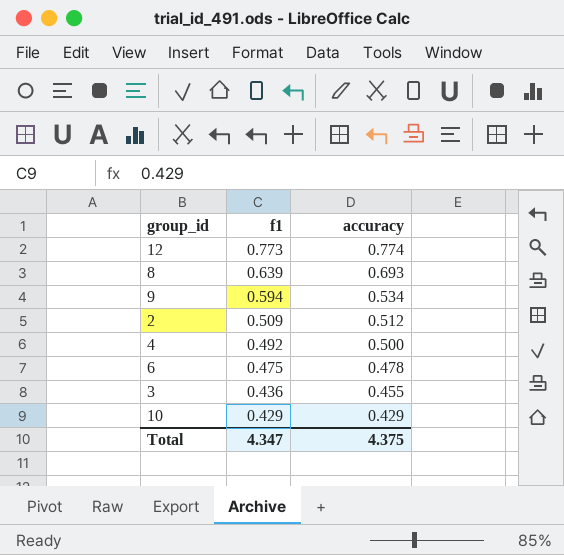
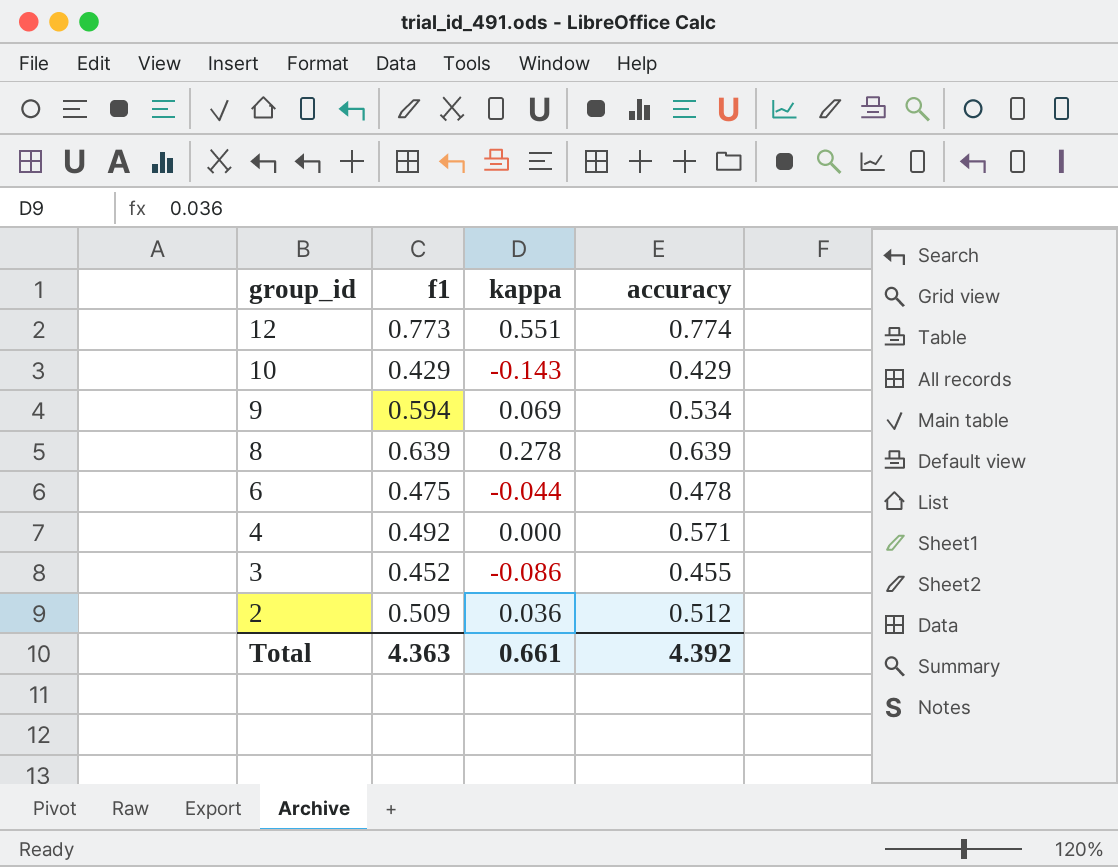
row order: f1 descending -> group_id descending
column kappa | position: none -> 3
8 | accuracy: 0.693 -> 0.639
4 | accuracy: 0.500 -> 0.571
3 | f1: 0.436 -> 0.452
Total | f1: 4.347 -> 4.363
Total | accuracy: 4.375 -> 4.392

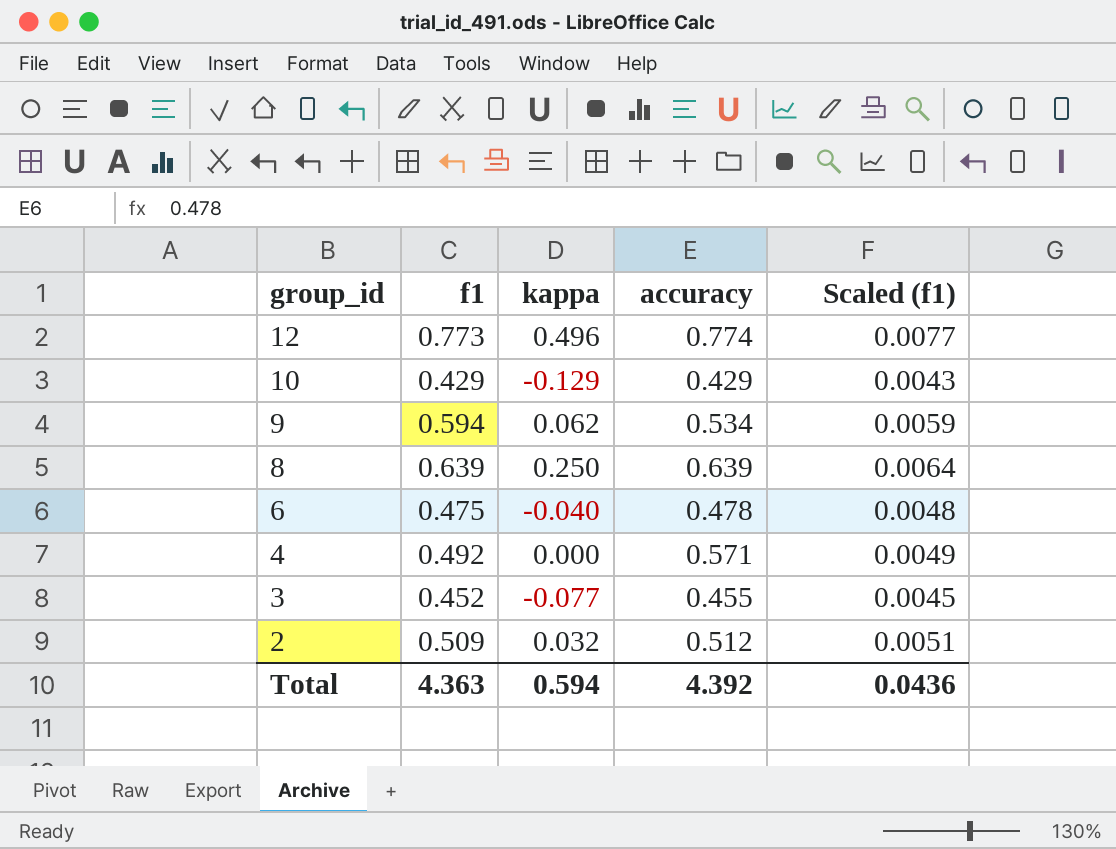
column Scaled (f1) | formula: none -> [f1] * 0.01
12 | kappa: 0.551 -> 0.496
10 | kappa: -0.143 -> -0.129
9 | kappa: 0.069 -> 0.062
8 | kappa: 0.278 -> 0.250
6 | kappa: -0.044 -> -0.040
3 | kappa: -0.086 -> -0.077
2 | kappa: 0.036 -> 0.032
Total | kappa: 0.661 -> 0.594

